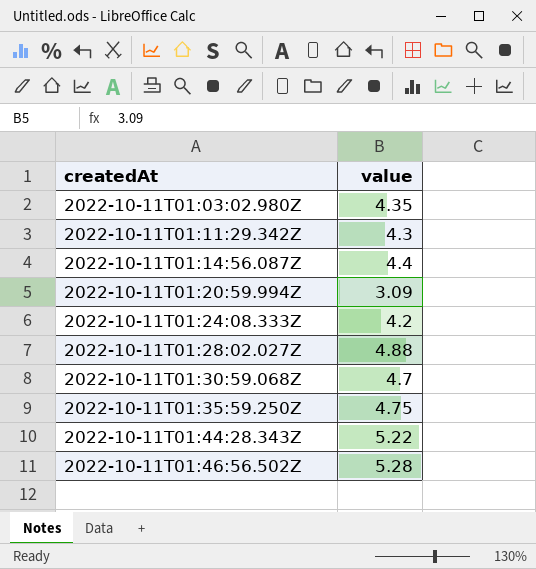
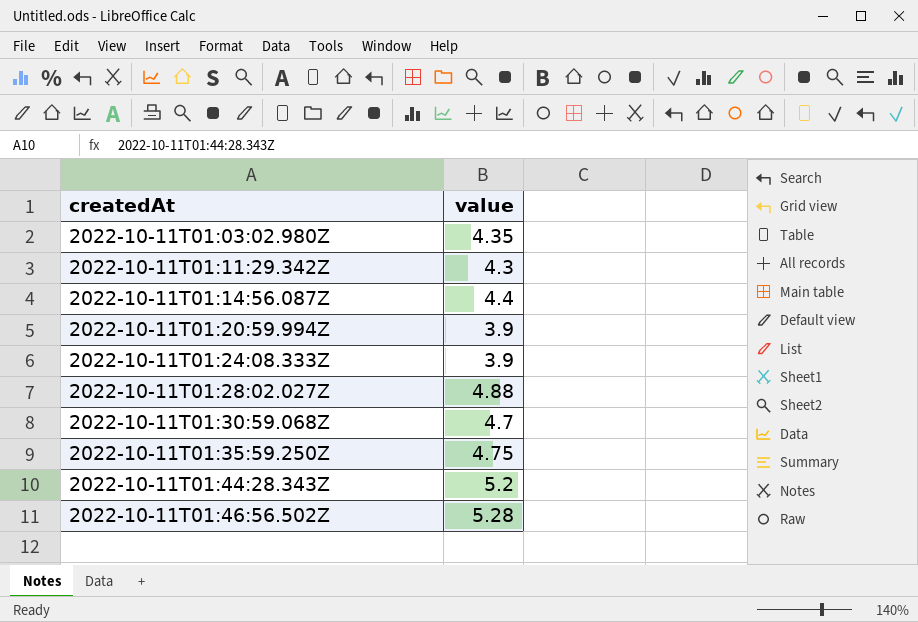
2022-10-11T01:20:59.994Z | value: 3.09 -> 3.9
2022-10-11T01:24:08.333Z | value: 4.2 -> 3.9
2022-10-11T01:44:28.343Z | value: 5.22 -> 5.2

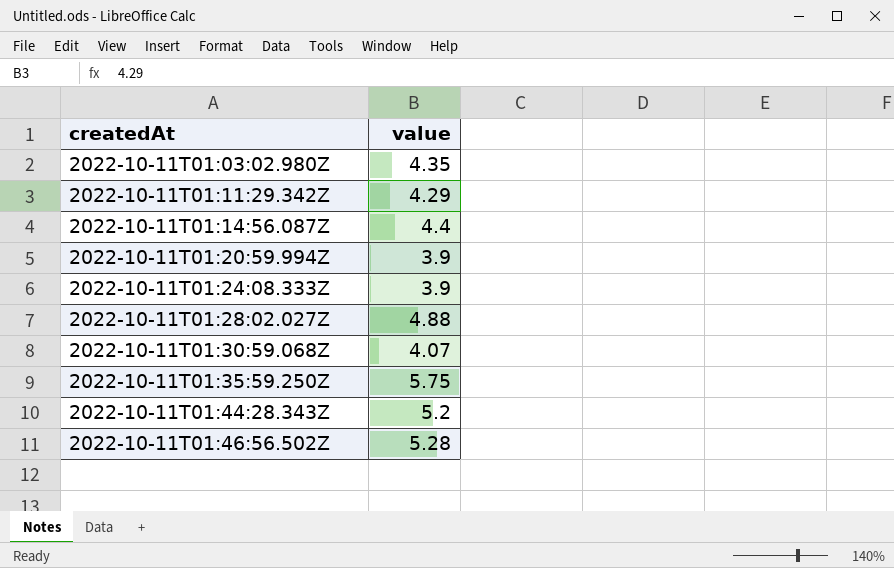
2022-10-11T01:11:29.342Z | value: 4.3 -> 4.29
2022-10-11T01:30:59.068Z | value: 4.7 -> 4.07
2022-10-11T01:35:59.250Z | value: 4.75 -> 5.75

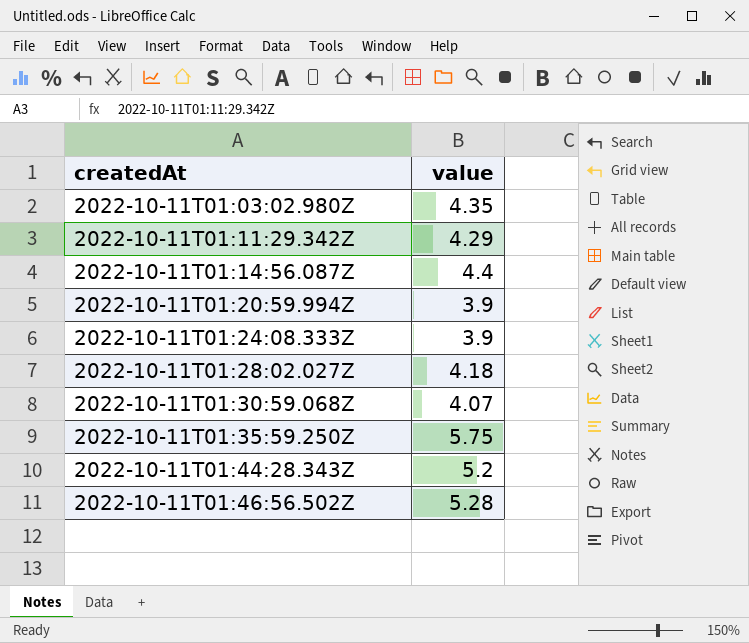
2022-10-11T01:28:02.027Z | value: 4.88 -> 4.18

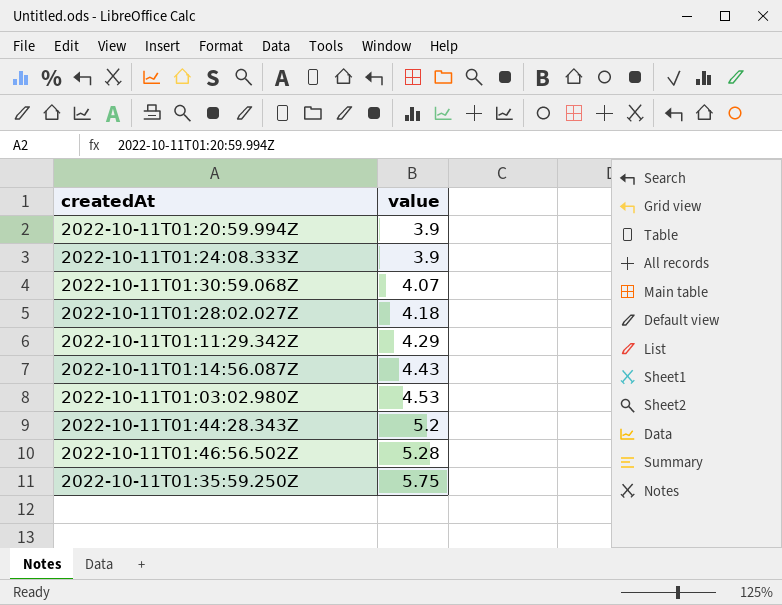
row order: createdAt ascending -> value ascending
2022-10-11T01:14:56.087Z | value: 4.4 -> 4.43
2022-10-11T01:03:02.980Z | value: 4.35 -> 4.53

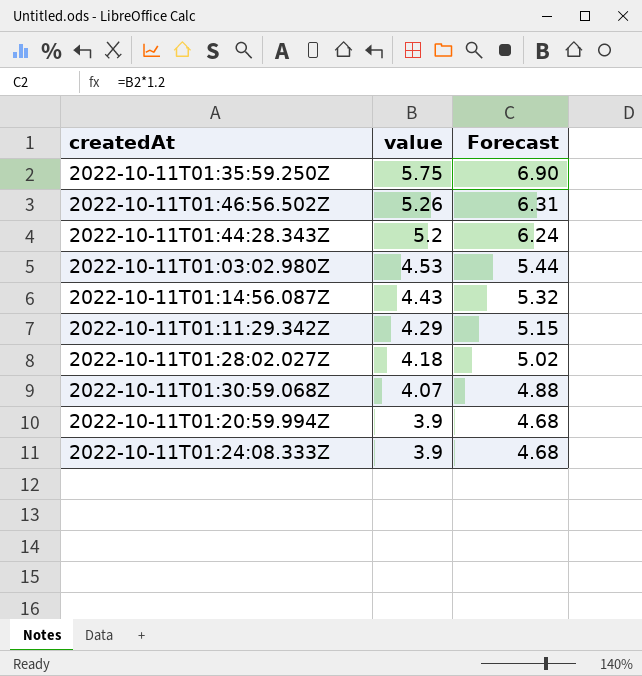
row order: value ascending -> value descending
column Forecast | formula: none -> [value] * 1.2
2022-10-11T01:46:56.502Z | value: 5.28 -> 5.26

